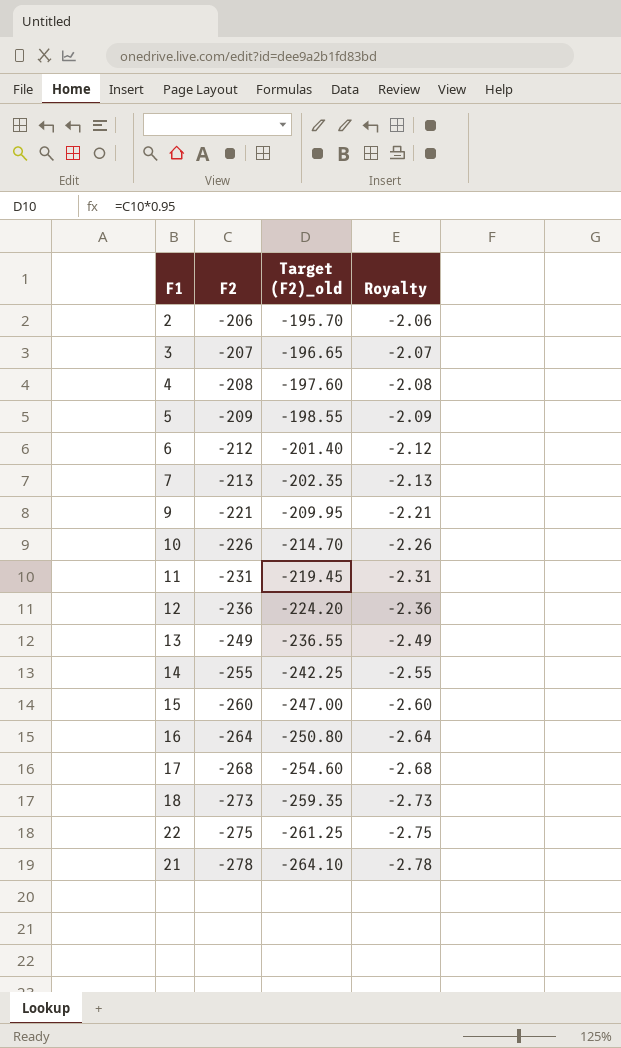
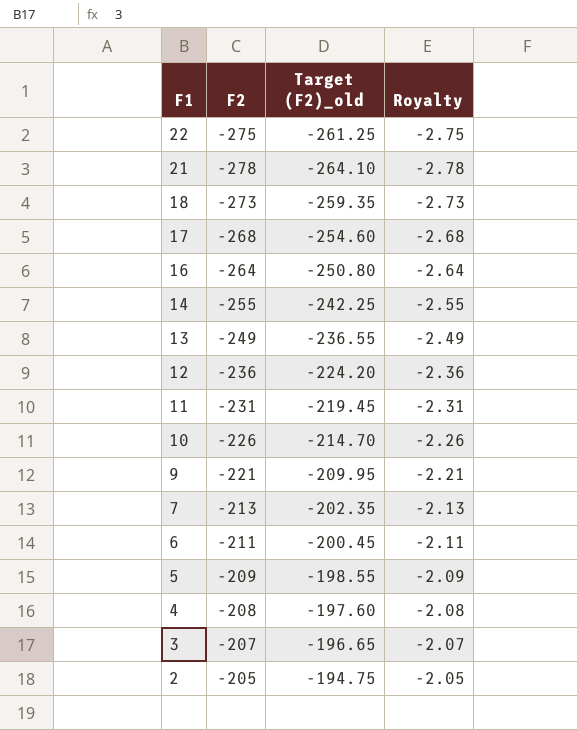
row order: F2 descending -> F1 descending
row 15: -260 | -247.00 | -2.60 -> none
6 | F2: -212 -> -211
6 | Target (F2)_old: -201.40 -> -200.45
6 | Royalty: -2.12 -> -2.11
2 | F2: -206 -> -205
2 | Target (F2)_old: -195.70 -> -194.75
2 | Royalty: -2.06 -> -2.05

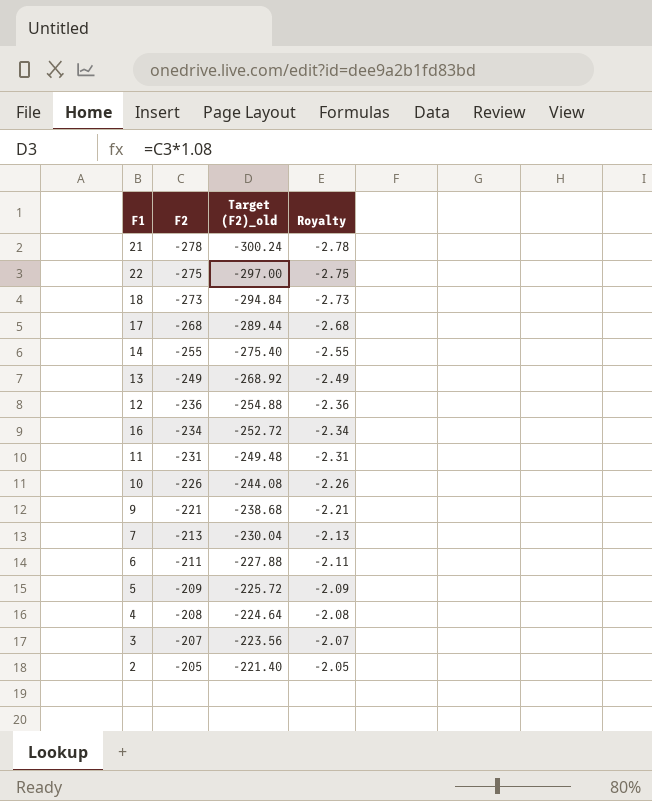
row order: F1 descending -> F2 ascending
column Target (F2)_old | formula: [F2] * 0.95 -> [F2] * 1.08
16 | F2: -264 -> -234
16 | Royalty: -2.64 -> -2.34

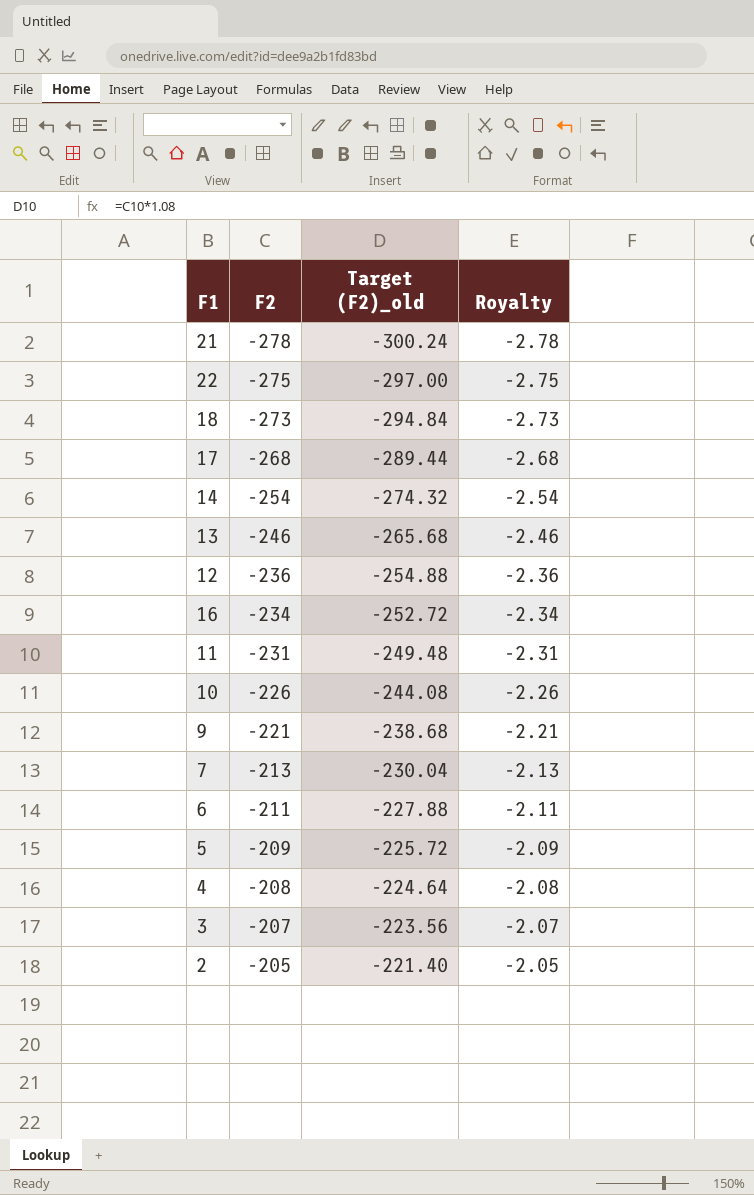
14 | F2: -255 -> -254
14 | Target (F2)_old: -275.40 -> -274.32
14 | Royalty: -2.55 -> -2.54
13 | F2: -249 -> -246
13 | Target (F2)_old: -268.92 -> -265.68
13 | Royalty: -2.49 -> -2.46

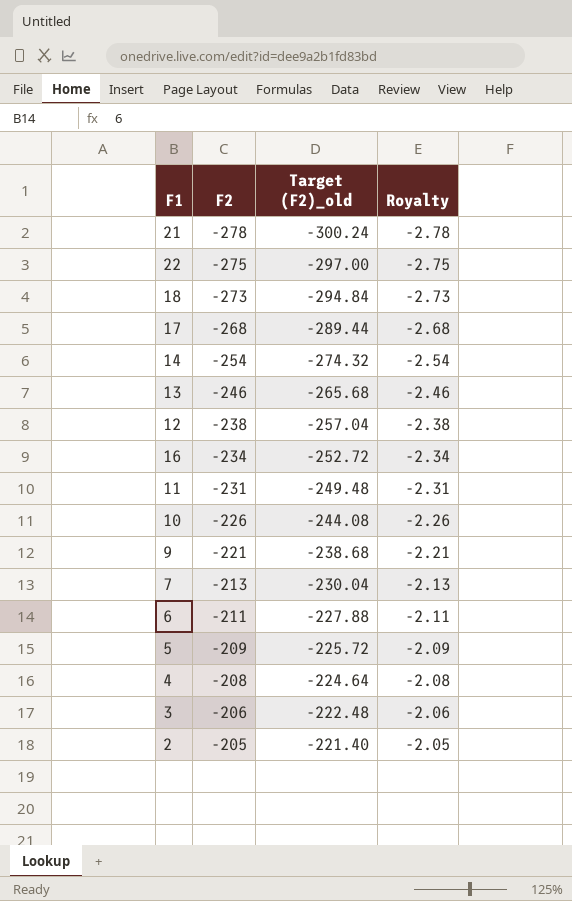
12 | F2: -236 -> -238
12 | Target (F2)_old: -254.88 -> -257.04
12 | Royalty: -2.36 -> -2.38
3 | F2: -207 -> -206
3 | Target (F2)_old: -223.56 -> -222.48
3 | Royalty: -2.07 -> -2.06

